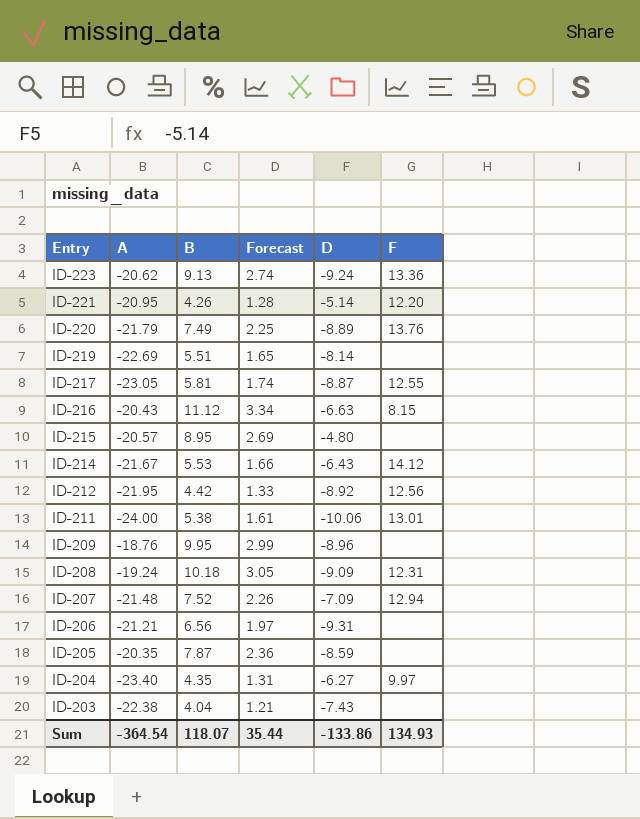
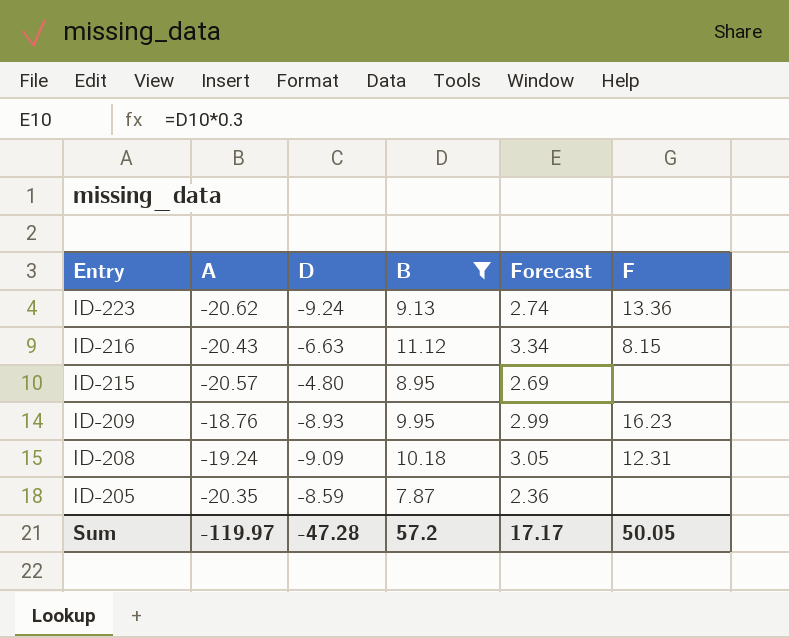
filter: none -> B >= 7.87
column D | position: 5 -> 3
ID-209 | D: -8.96 -> -8.93
ID-209 | F: none -> 16.23
Sum | A: -364.54 -> -119.97
Sum | D: -133.86 -> -47.28
Sum | B: 118.07 -> 57.2
Sum | Forecast: 35.44 -> 17.17
Sum | F: 134.93 -> 50.05

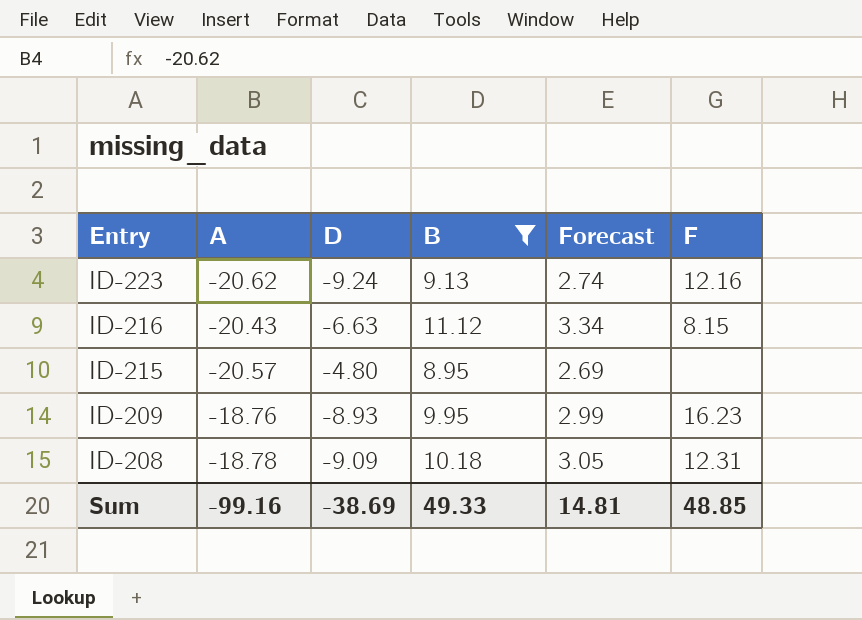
row ID-205: -20.35 | -8.59 | 7.87 | 2.36 | none -> none
ID-223 | F: 13.36 -> 12.16
ID-208 | A: -19.24 -> -18.78
Sum | A: -119.97 -> -99.16
Sum | D: -47.28 -> -38.69
Sum | B: 57.2 -> 49.33
Sum | Forecast: 17.17 -> 14.81
Sum | F: 50.05 -> 48.85

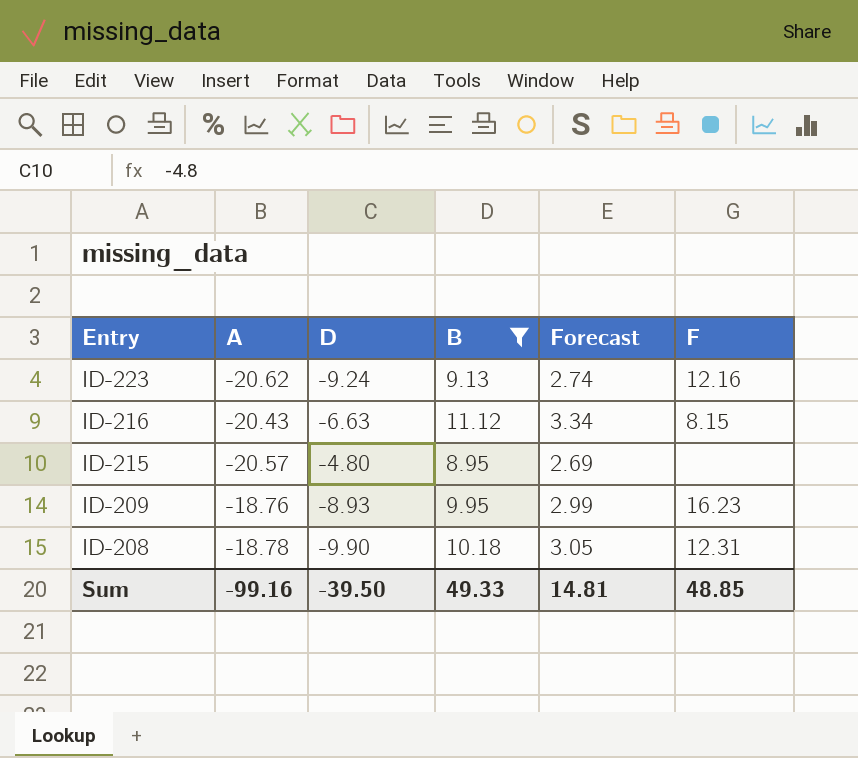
ID-208 | D: -9.09 -> -9.90
Sum | D: -38.69 -> -39.50

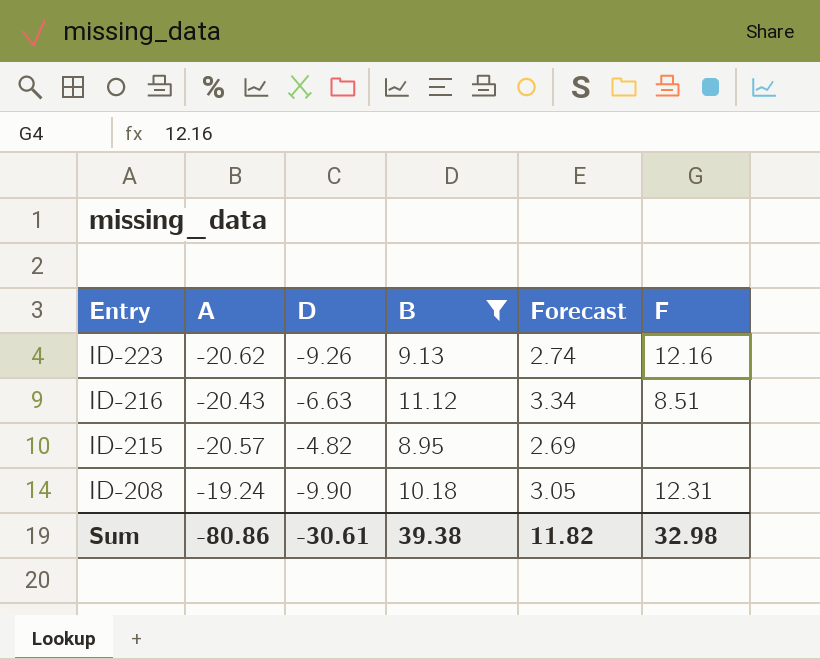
row ID-209: -18.76 | -8.93 | 9.95 | 2.99 | 16.23 -> none
ID-223 | D: -9.24 -> -9.26
ID-216 | F: 8.15 -> 8.51
ID-215 | D: -4.80 -> -4.82
ID-208 | A: -18.78 -> -19.24
Sum | A: -99.16 -> -80.86
Sum | D: -39.50 -> -30.61
Sum | B: 49.33 -> 39.38
Sum | Forecast: 14.81 -> 11.82
Sum | F: 48.85 -> 32.98

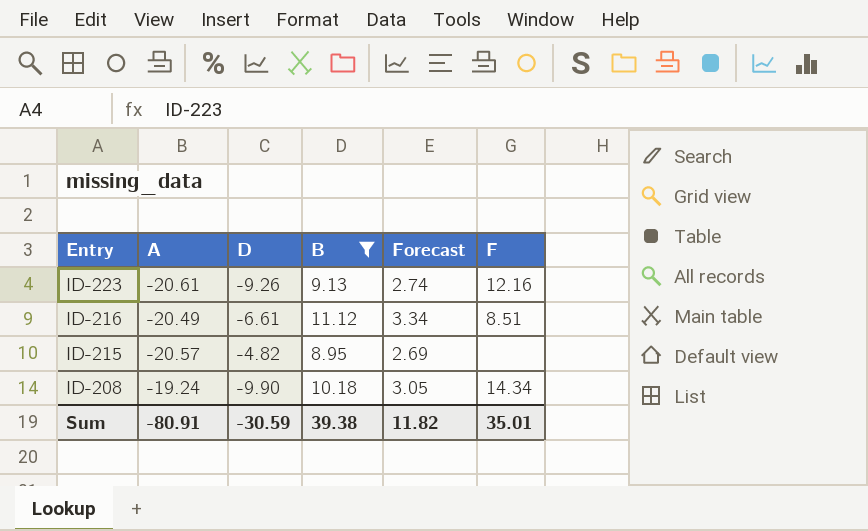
ID-223 | A: -20.62 -> -20.61
ID-216 | A: -20.43 -> -20.49
ID-216 | D: -6.63 -> -6.61
ID-208 | F: 12.31 -> 14.34
Sum | A: -80.86 -> -80.91
Sum | D: -30.61 -> -30.59
Sum | F: 32.98 -> 35.01

